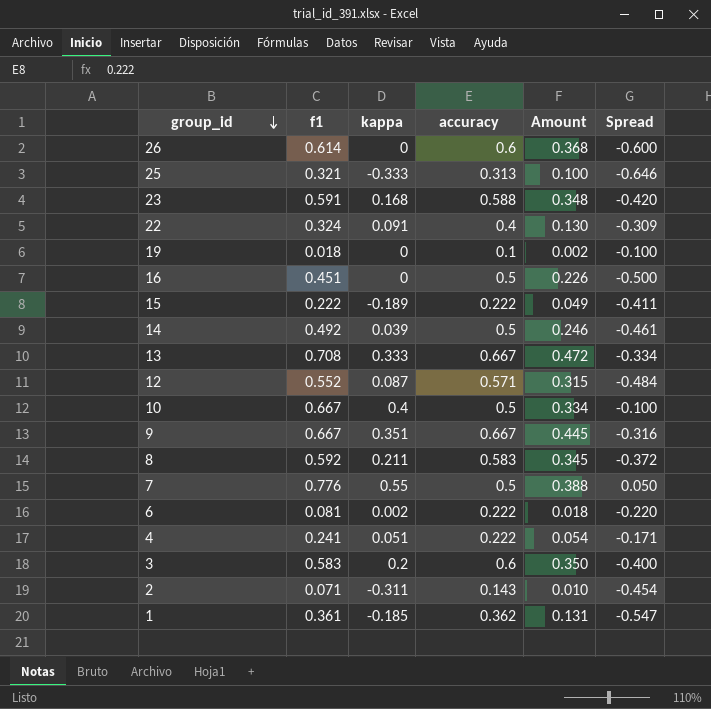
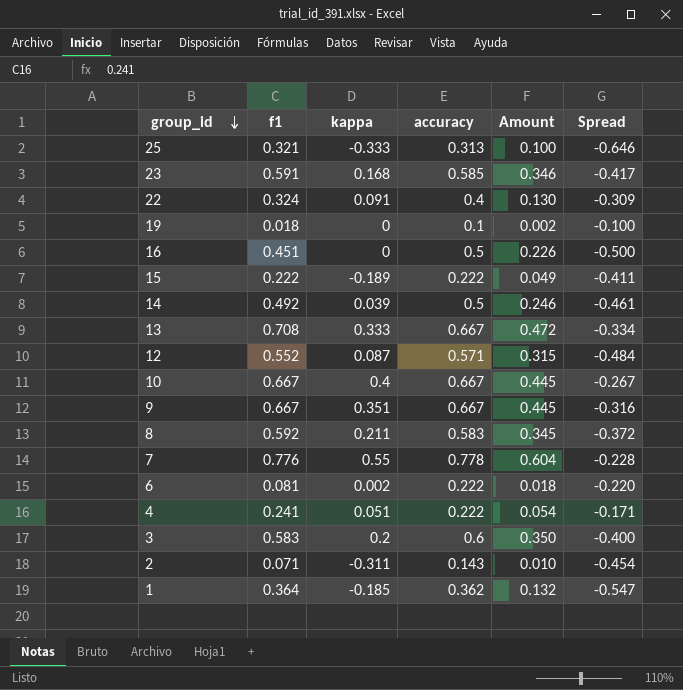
row 26: 0.614 | 0 | 0.6 | 0.368 | -0.600 -> none
23 | accuracy: 0.588 -> 0.585
23 | Amount: 0.348 -> 0.346
23 | Spread: -0.420 -> -0.417
10 | accuracy: 0.5 -> 0.667
10 | Amount: 0.334 -> 0.445
10 | Spread: -0.100 -> -0.267
7 | accuracy: 0.5 -> 0.778
7 | Amount: 0.388 -> 0.604
7 | Spread: 0.050 -> -0.228
1 | f1: 0.361 -> 0.364
1 | Amount: 0.131 -> 0.132

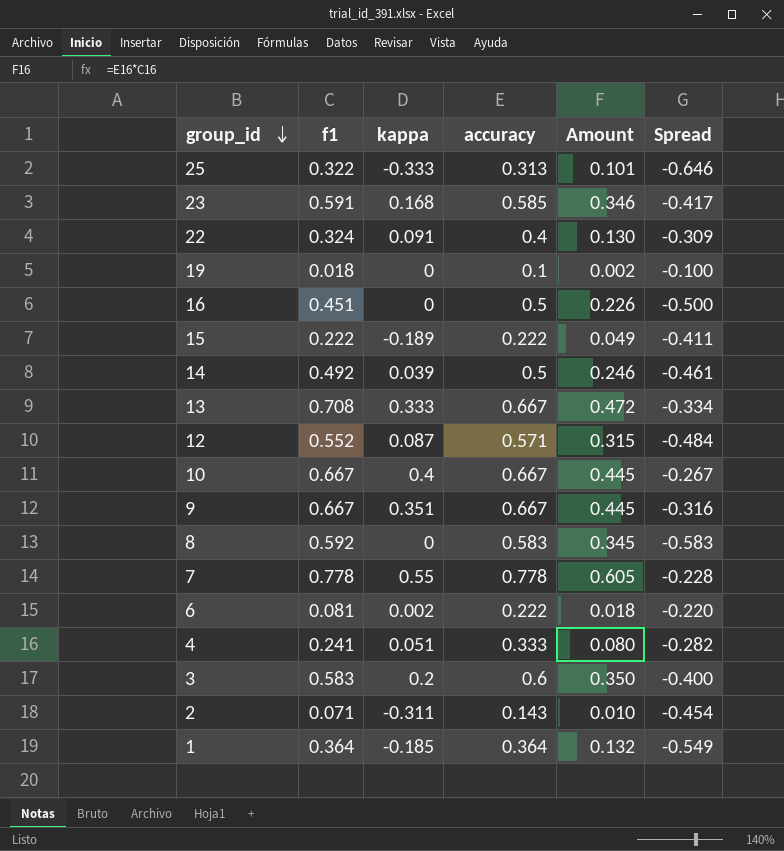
25 | f1: 0.321 -> 0.322
25 | Amount: 0.100 -> 0.101
8 | kappa: 0.211 -> 0
8 | Spread: -0.372 -> -0.583
7 | f1: 0.776 -> 0.778
7 | Amount: 0.604 -> 0.605
4 | accuracy: 0.222 -> 0.333
4 | Amount: 0.054 -> 0.080
4 | Spread: -0.171 -> -0.282
1 | accuracy: 0.362 -> 0.364
1 | Spread: -0.547 -> -0.549

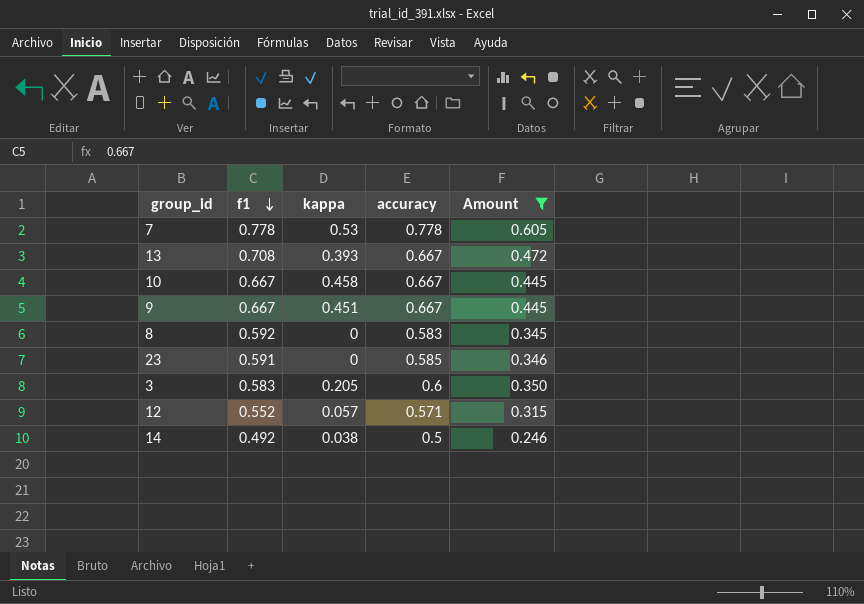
filter: none -> Amount >= 0.246
row order: group_id descending -> f1 descending
column Spread | formula: [kappa] - [accuracy] -> none
7 | kappa: 0.55 -> 0.53
13 | kappa: 0.333 -> 0.393
10 | kappa: 0.4 -> 0.458
9 | kappa: 0.351 -> 0.451
23 | kappa: 0.168 -> 0
3 | kappa: 0.2 -> 0.205
12 | kappa: 0.087 -> 0.057
14 | kappa: 0.039 -> 0.038

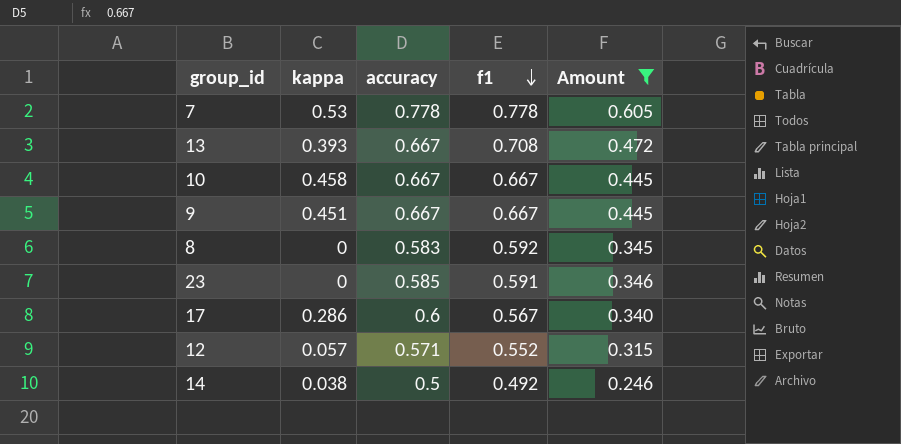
column f1 | position: 2 -> 4
row 3: 0.583 | 0.205 | 0.6 | 0.350 -> none
row 17: none -> 0.286 | 0.6 | 0.567 | 0.340

